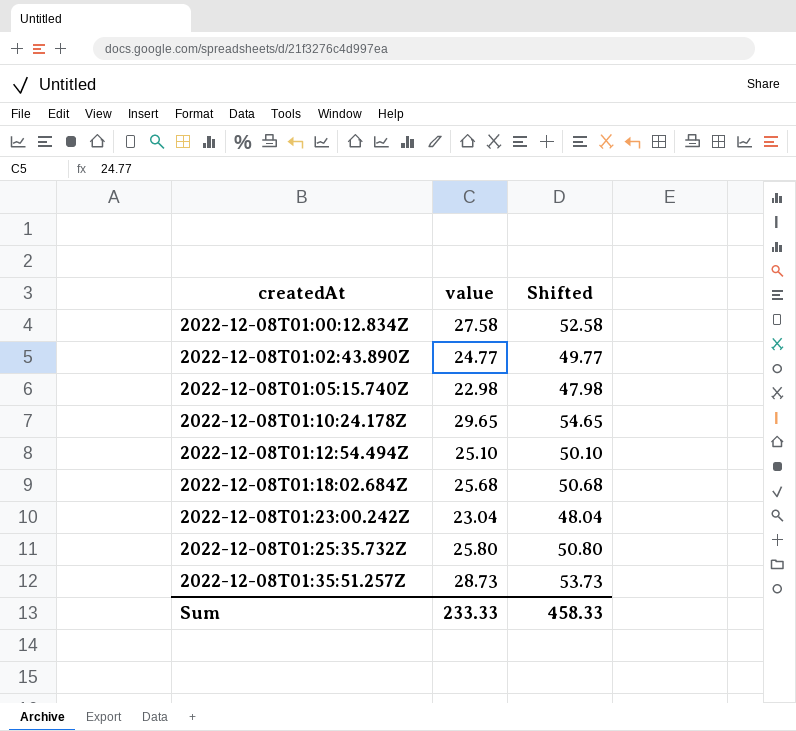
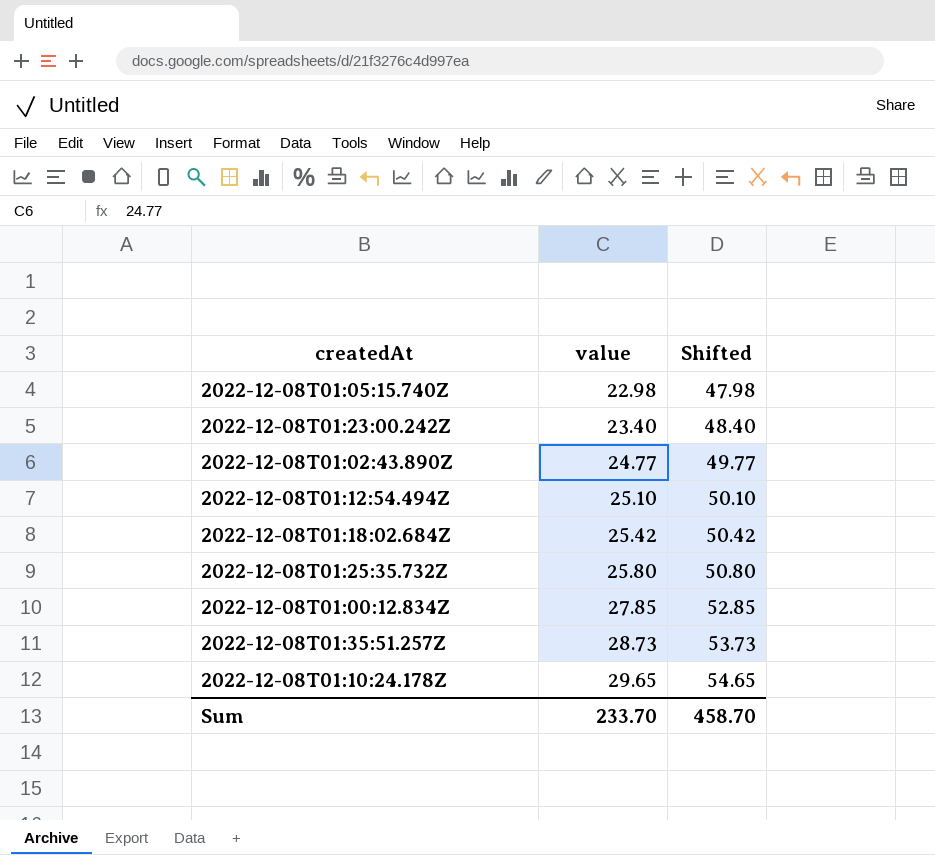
row order: createdAt ascending -> value ascending
2022-12-08T01:23:00.242Z | value: 23.04 -> 23.40
2022-12-08T01:23:00.242Z | Shifted: 48.04 -> 48.40
2022-12-08T01:18:02.684Z | value: 25.68 -> 25.42
2022-12-08T01:18:02.684Z | Shifted: 50.68 -> 50.42
2022-12-08T01:00:12.834Z | value: 27.58 -> 27.85
2022-12-08T01:00:12.834Z | Shifted: 52.58 -> 52.85
Sum | value: 233.33 -> 233.70
Sum | Shifted: 458.33 -> 458.70

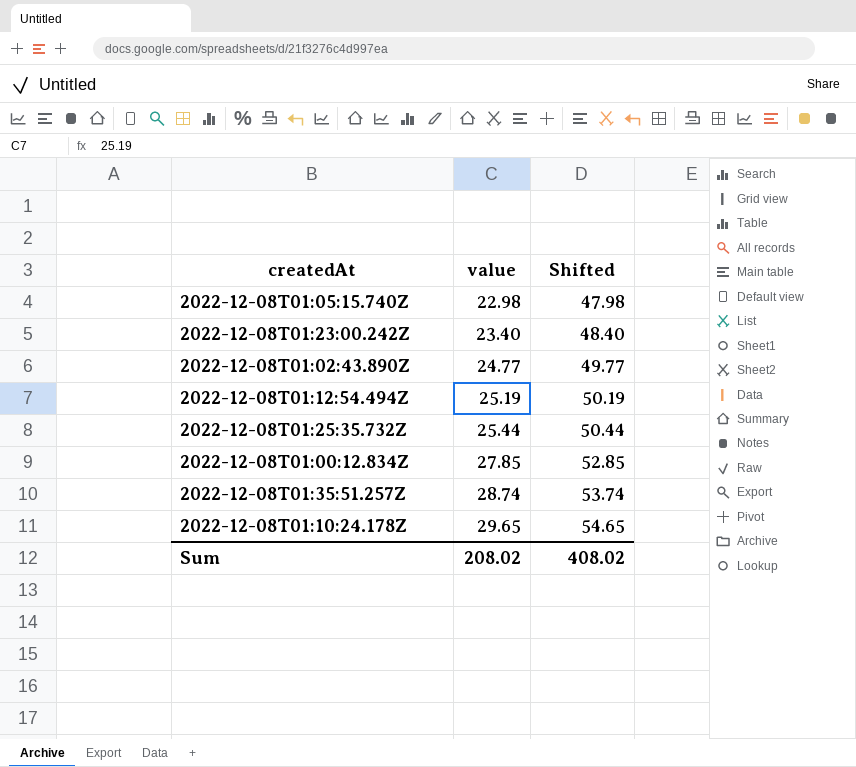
row 2022-12-08T01:18:02.684Z: 25.42 | 50.42 -> none
2022-12-08T01:12:54.494Z | value: 25.10 -> 25.19
2022-12-08T01:12:54.494Z | Shifted: 50.10 -> 50.19
2022-12-08T01:25:35.732Z | value: 25.80 -> 25.44
2022-12-08T01:25:35.732Z | Shifted: 50.80 -> 50.44
2022-12-08T01:35:51.257Z | value: 28.73 -> 28.74
2022-12-08T01:35:51.257Z | Shifted: 53.73 -> 53.74
Sum | value: 233.70 -> 208.02
Sum | Shifted: 458.70 -> 408.02

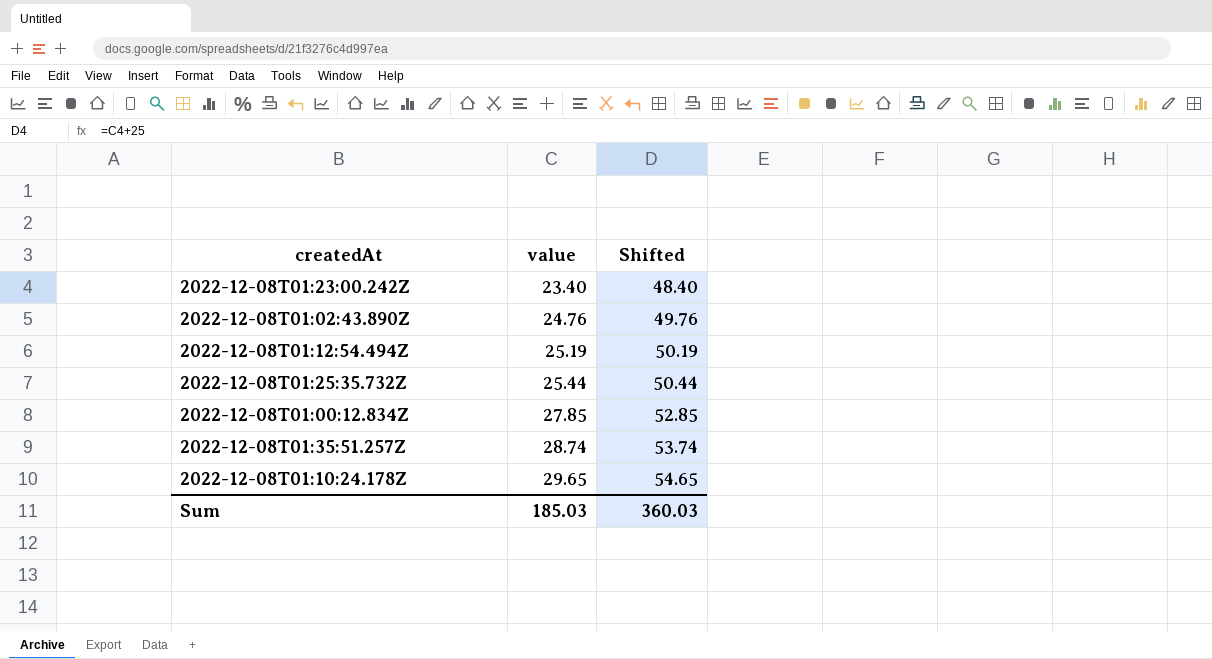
row 2022-12-08T01:05:15.740Z: 22.98 | 47.98 -> none
2022-12-08T01:02:43.890Z | value: 24.77 -> 24.76
2022-12-08T01:02:43.890Z | Shifted: 49.77 -> 49.76
Sum | value: 208.02 -> 185.03
Sum | Shifted: 408.02 -> 360.03

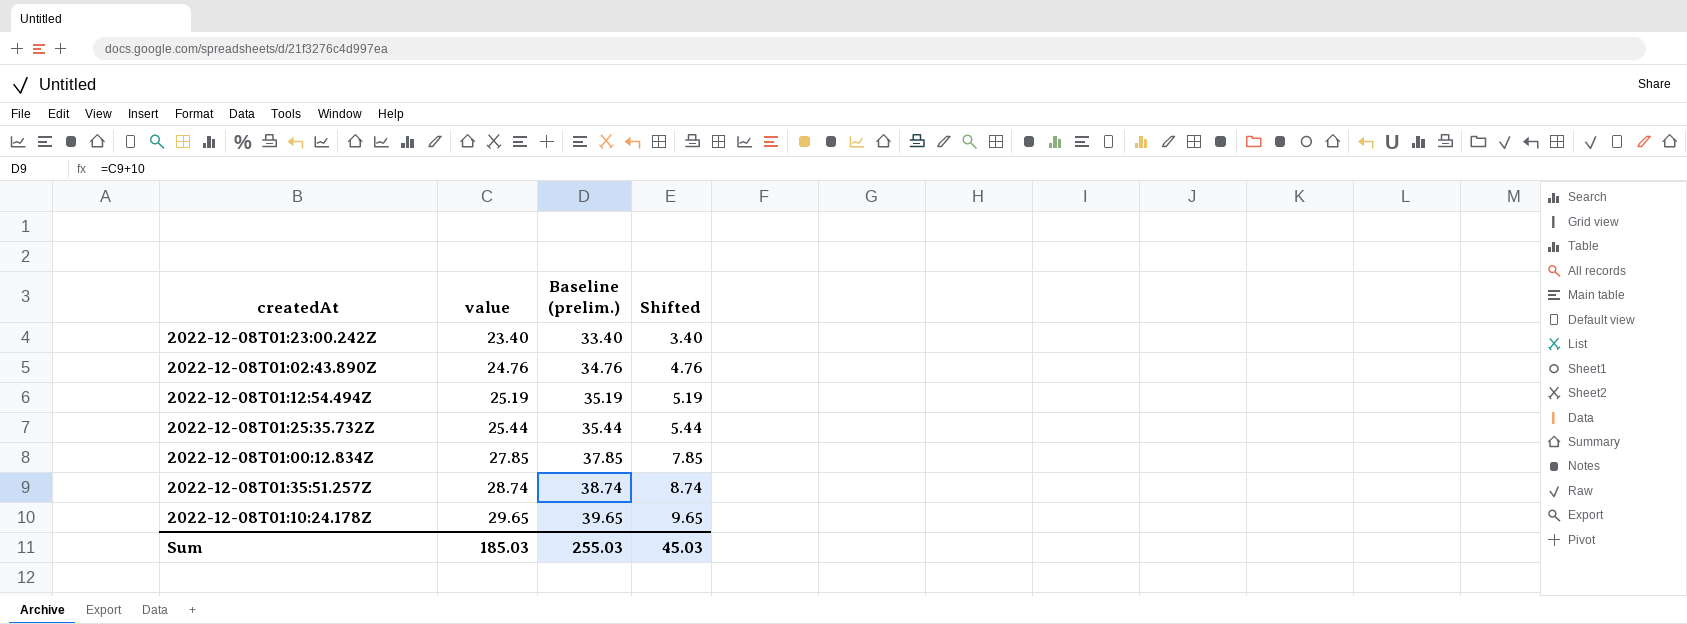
column Baseline (prelim.) | formula: none -> [value] + 10
column Shifted | formula: [value] + 25 -> [value] - 20
Sum | Shifted: 360.03 -> 45.03

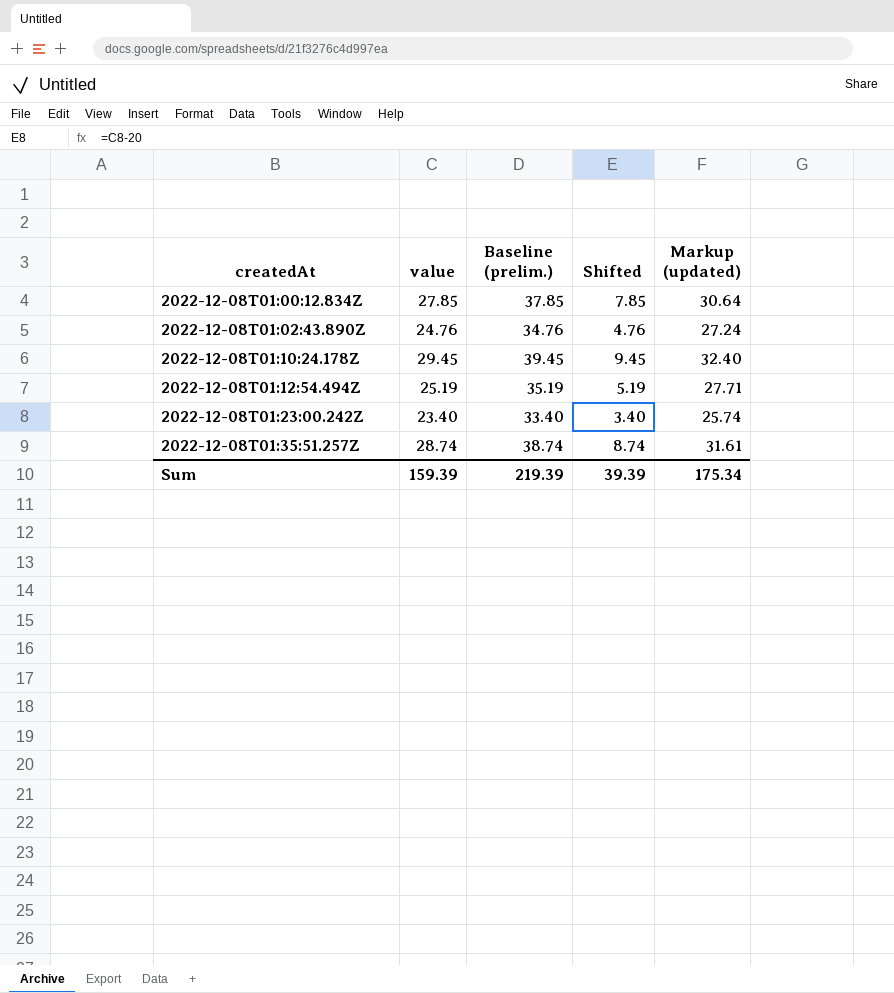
row order: value ascending -> createdAt ascending
column Markup (updated) | formula: none -> [value] * 1.1
row 2022-12-08T01:25:35.732Z: 25.44 | 35.44 | 5.44 -> none
2022-12-08T01:10:24.178Z | value: 29.65 -> 29.45
2022-12-08T01:10:24.178Z | Baseline (prelim.): 39.65 -> 39.45
2022-12-08T01:10:24.178Z | Shifted: 9.65 -> 9.45
Sum | value: 185.03 -> 159.39
Sum | Baseline (prelim.): 255.03 -> 219.39
Sum | Shifted: 45.03 -> 39.39

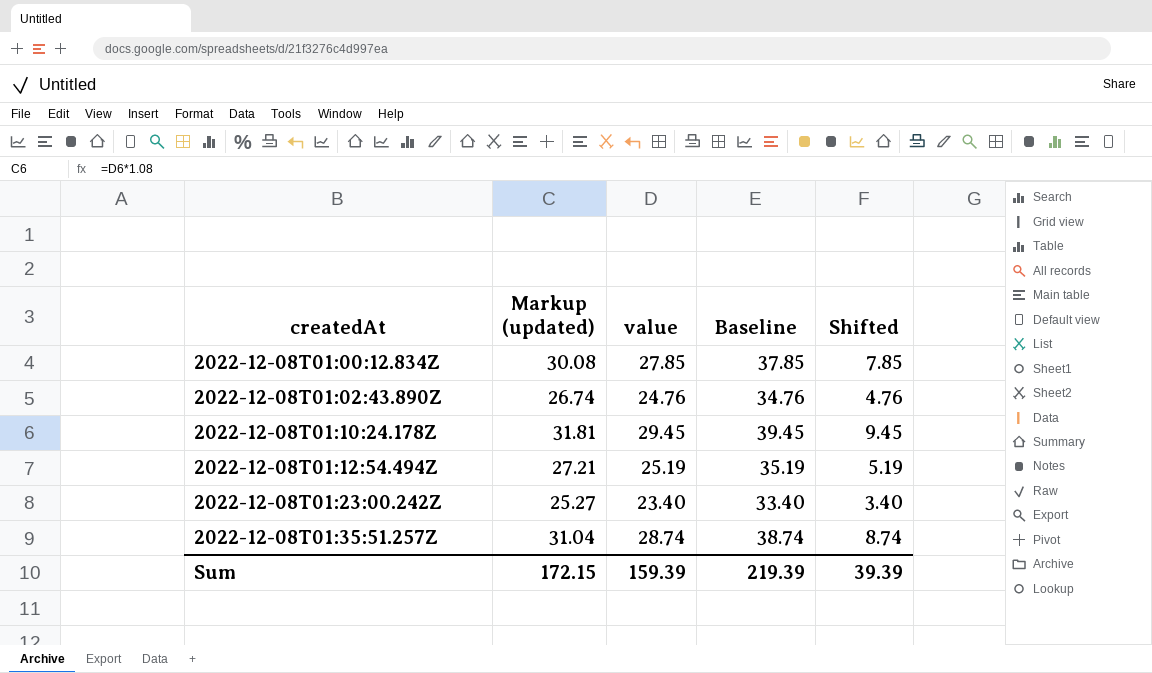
column Markup (updated) | formula: [value] * 1.1 -> [value] * 1.08
column Markup (updated) | position: 5 -> 2
column name: Baseline (prelim.) -> Baseline
Sum | Markup (updated): 175.34 -> 172.15

